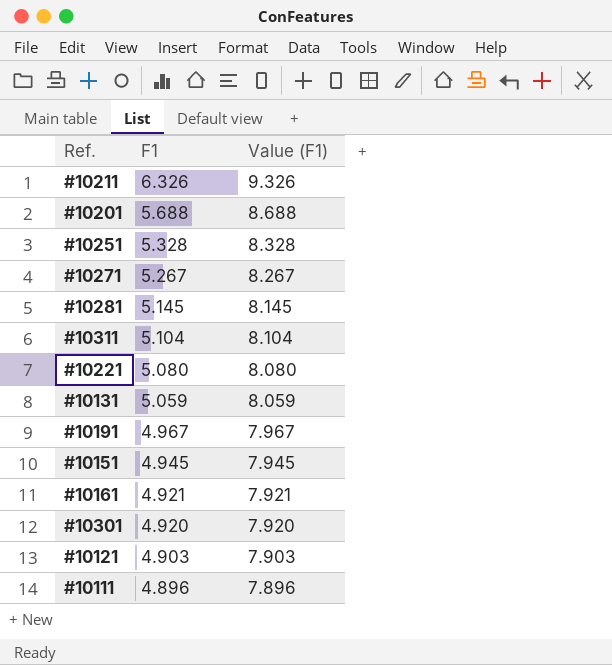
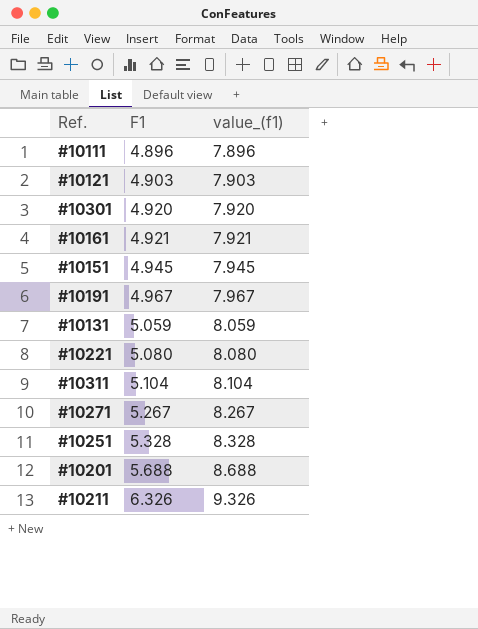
row order: F1 descending -> F1 ascending
column name: Value (F1) -> value_(f1)
row #10281: 5.145 | 8.145 -> none

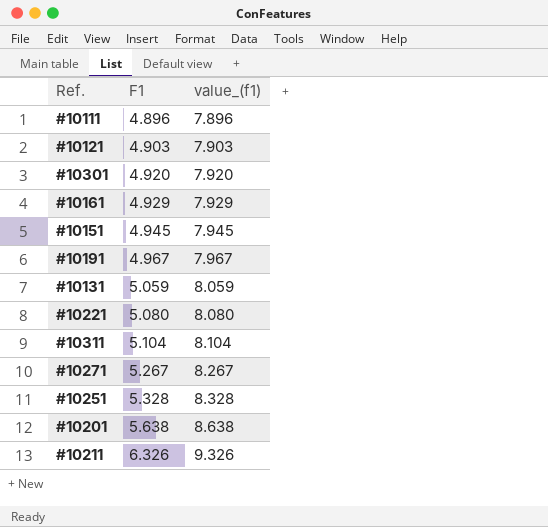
#10161 | F1: 4.921 -> 4.929
#10161 | value_(f1): 7.921 -> 7.929
#10201 | F1: 5.688 -> 5.638
#10201 | value_(f1): 8.688 -> 8.638

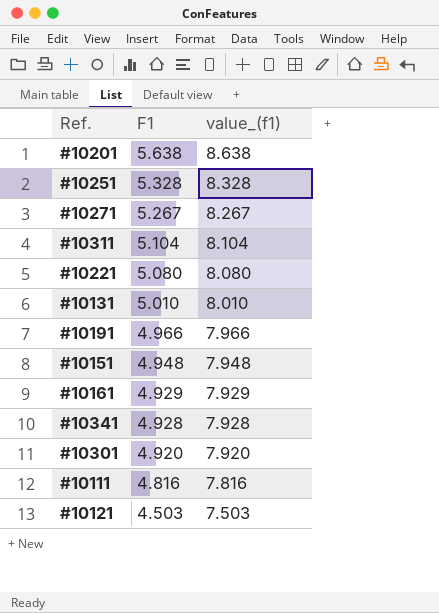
row order: F1 ascending -> F1 descending
row #10211: 6.326 | 9.326 -> none
#10131 | F1: 5.059 -> 5.010
#10131 | value_(f1): 8.059 -> 8.010
#10191 | F1: 4.967 -> 4.966
#10191 | value_(f1): 7.967 -> 7.966
#10151 | F1: 4.945 -> 4.948
#10151 | value_(f1): 7.945 -> 7.948
row #10341: none -> 4.928 | 7.928
#10111 | F1: 4.896 -> 4.816
#10111 | value_(f1): 7.896 -> 7.816
#10121 | F1: 4.903 -> 4.503
#10121 | value_(f1): 7.903 -> 7.503

